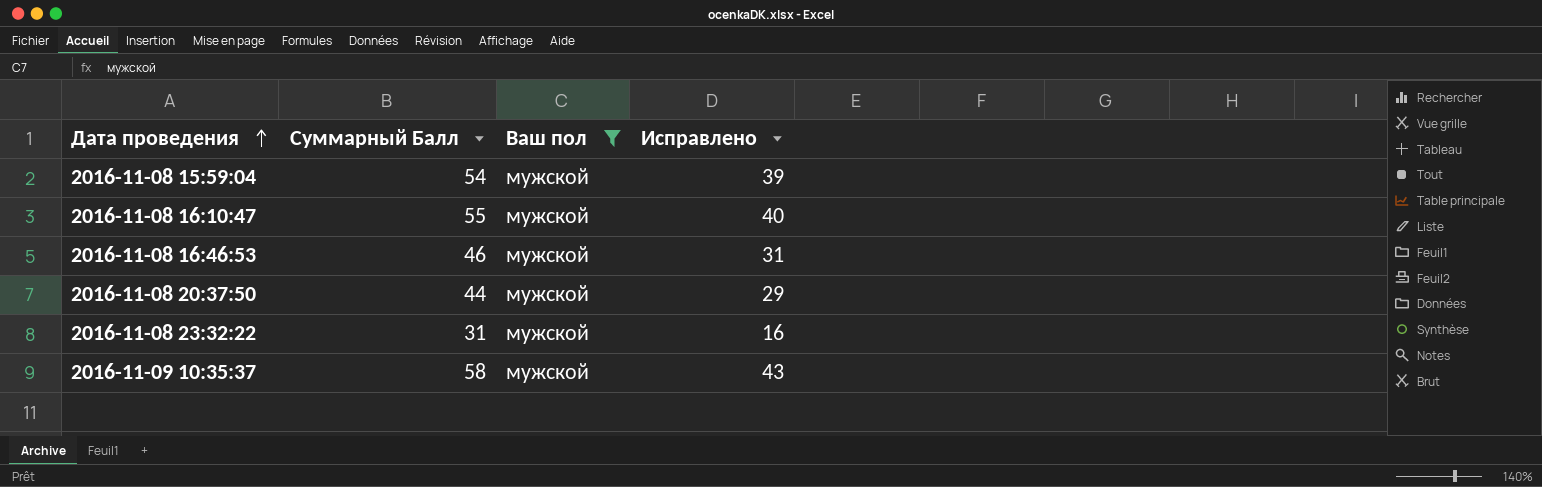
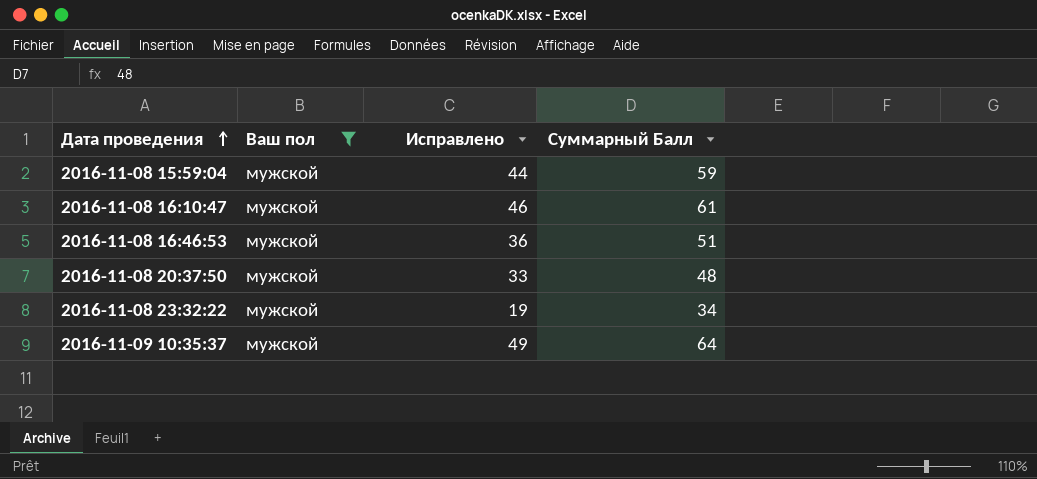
column Суммарный Балл | position: 2 -> 4
2016-11-08 15:59:04 | Исправлено: 39 -> 44
2016-11-08 15:59:04 | Суммарный Балл: 54 -> 59
2016-11-08 16:10:47 | Исправлено: 40 -> 46
2016-11-08 16:10:47 | Суммарный Балл: 55 -> 61
2016-11-08 16:46:53 | Исправлено: 31 -> 36
2016-11-08 16:46:53 | Суммарный Балл: 46 -> 51
2016-11-08 20:37:50 | Исправлено: 29 -> 33
2016-11-08 20:37:50 | Суммарный Балл: 44 -> 48
2016-11-08 23:32:22 | Исправлено: 16 -> 19
2016-11-08 23:32:22 | Суммарный Балл: 31 -> 34
2016-11-09 10:35:37 | Исправлено: 43 -> 49
2016-11-09 10:35:37 | Суммарный Балл: 58 -> 64

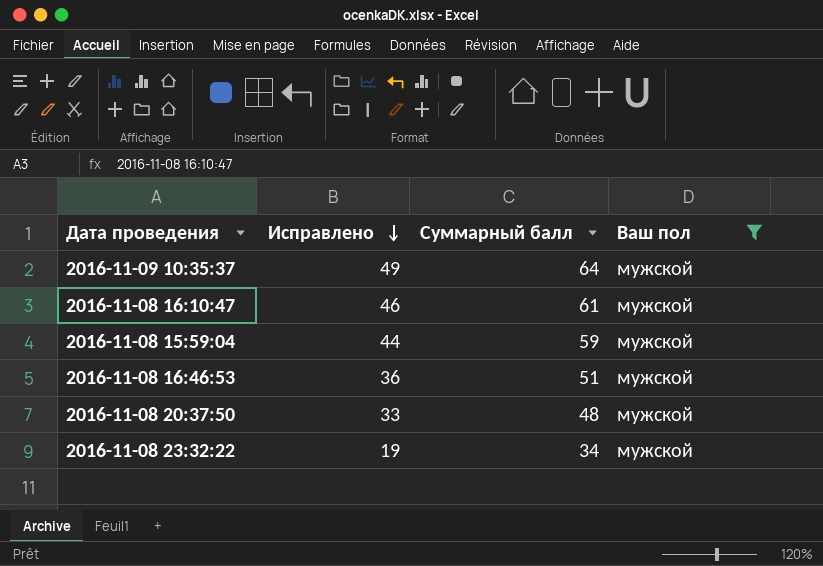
row order: Дата проведения ascending -> Исправлено descending
column name: Суммарный Балл -> Суммарный балл
column Ваш пол | position: 2 -> 4

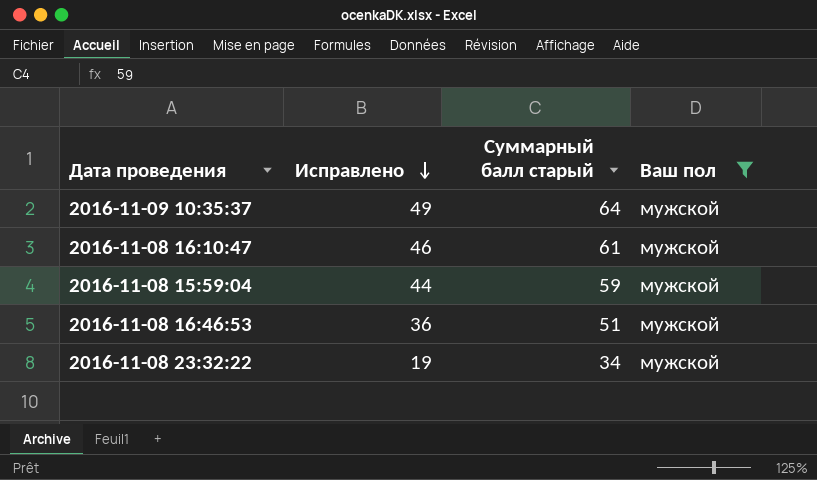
column name: Суммарный балл -> Суммарный балл старый
row 2016-11-08 20:37:50: 33 | 48 | мужской -> none

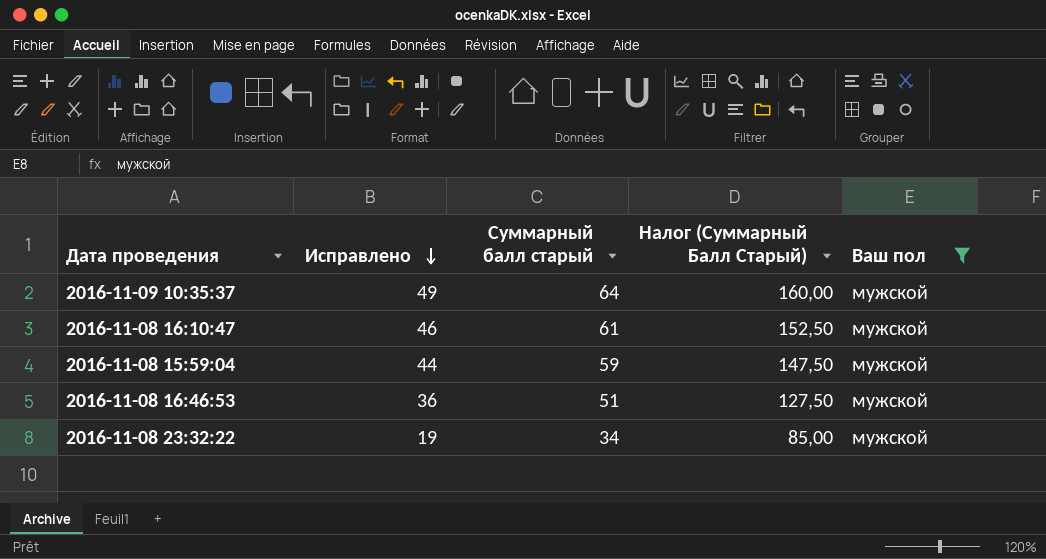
column Налог (Суммарный Балл Старый) | formula: none -> [Суммарный балл старый] * 2,5

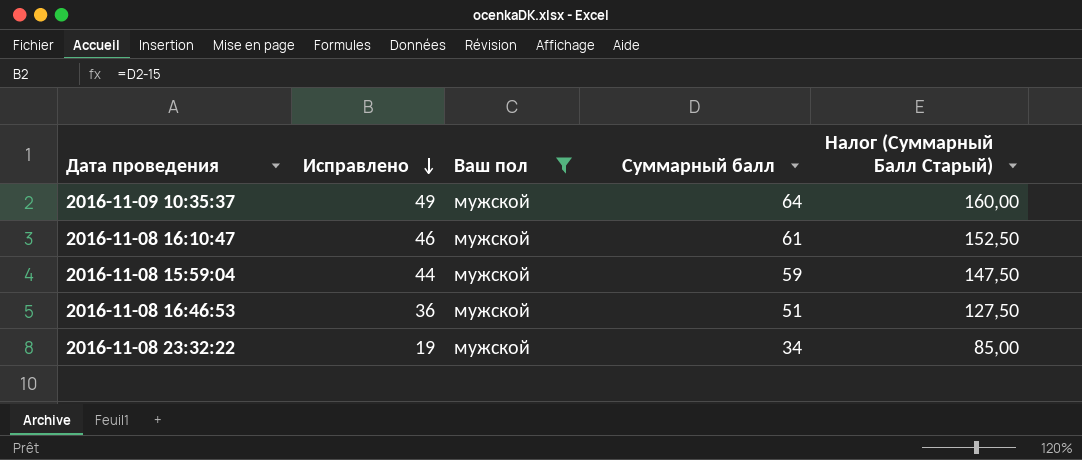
column Ваш пол | position: 5 -> 3
column name: Суммарный балл старый -> Суммарный балл

